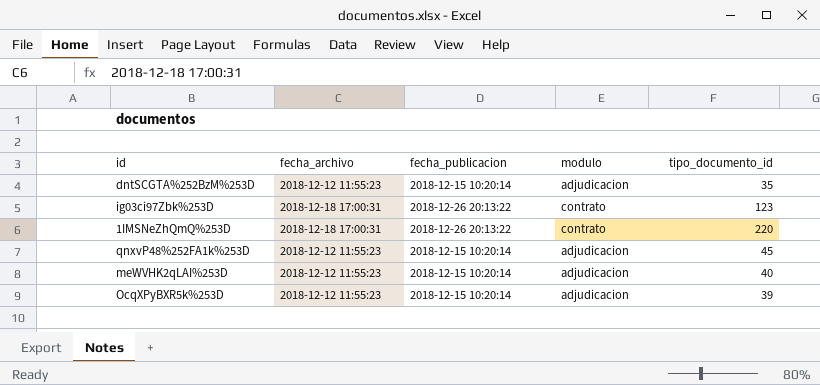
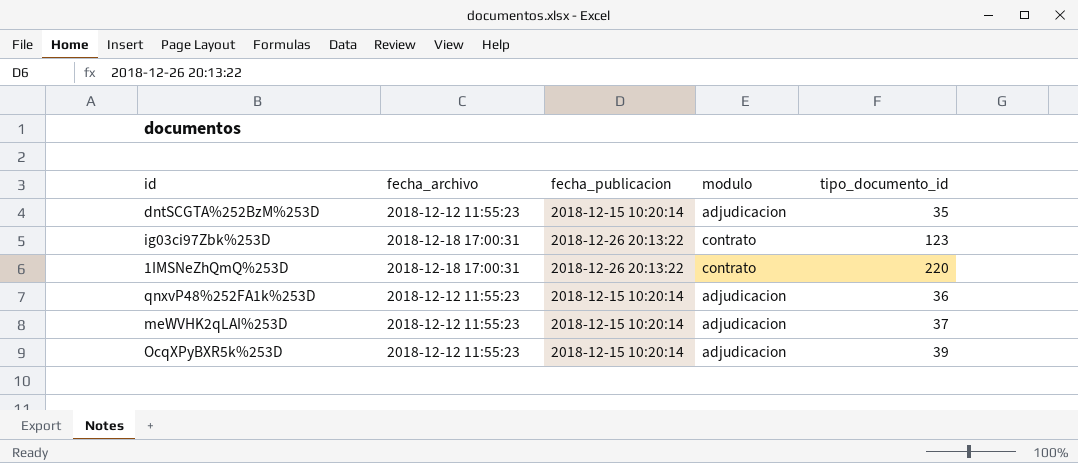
qnxvP48%252FA1k%253D | tipo_documento_id: 45 -> 36
meWVHK2qLAI%253D | tipo_documento_id: 40 -> 37

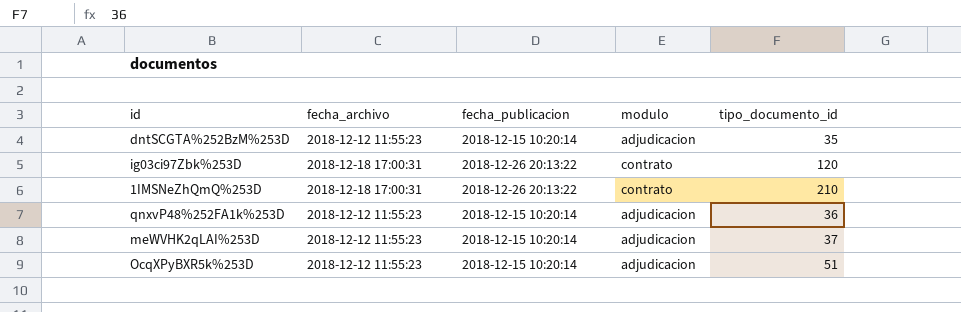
ig03ci97Zbk%253D | tipo_documento_id: 123 -> 120
1IMSNeZhQmQ%253D | tipo_documento_id: 220 -> 210
OcqXPyBXR5k%253D | tipo_documento_id: 39 -> 51

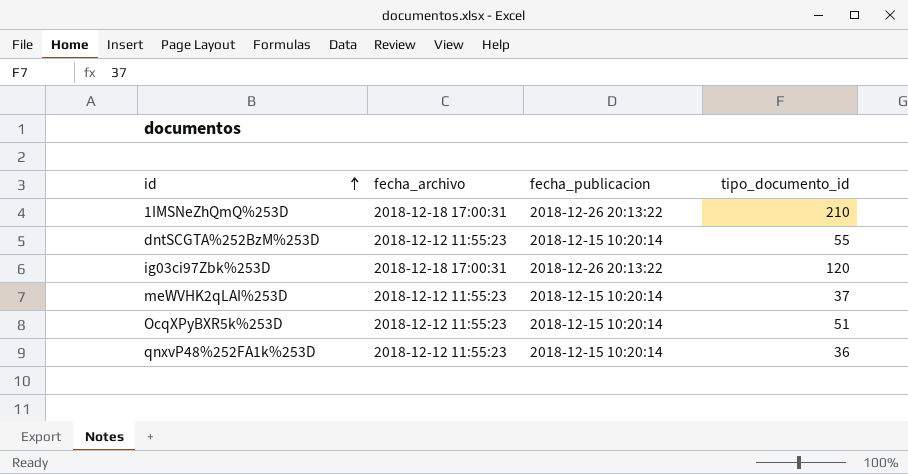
row order: none -> id ascending
column modulo | position: 4 -> none
dntSCGTA%252BzM%253D | tipo_documento_id: 35 -> 55

